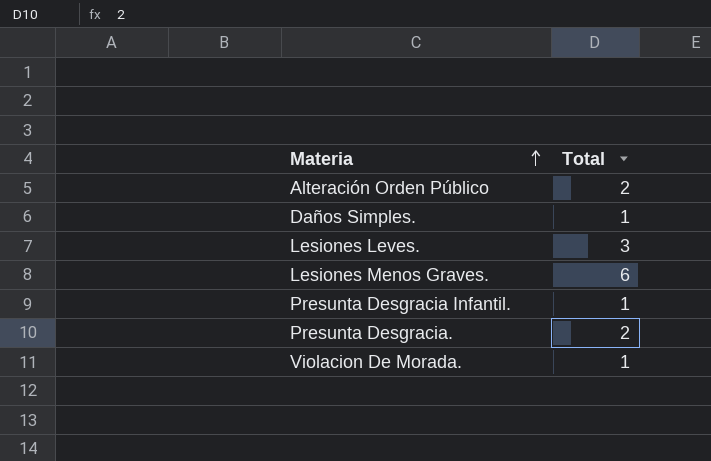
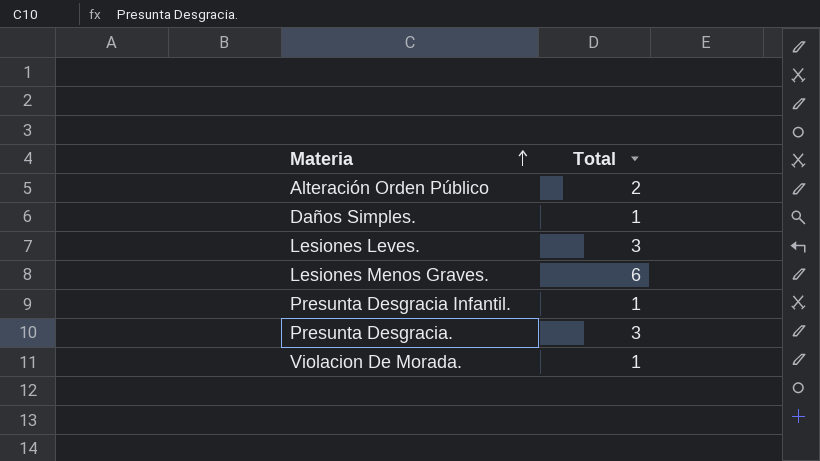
Presunta Desgracia. | Total: 2 -> 3

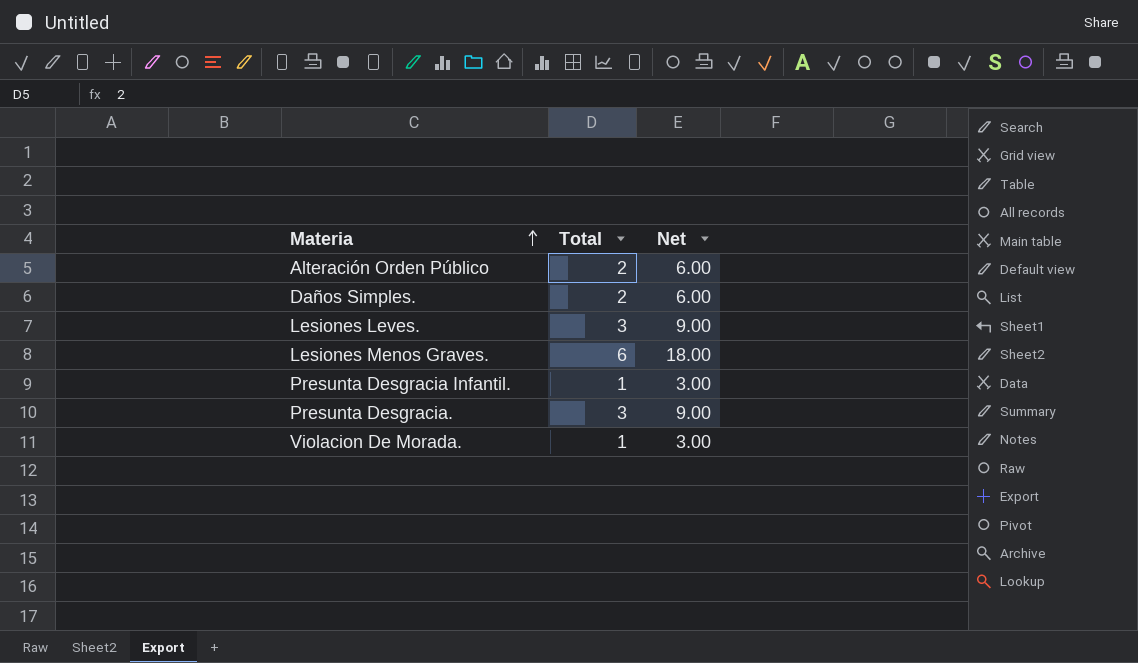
column Net | formula: none -> [Total] * 3
Daños Simples. | Total: 1 -> 2

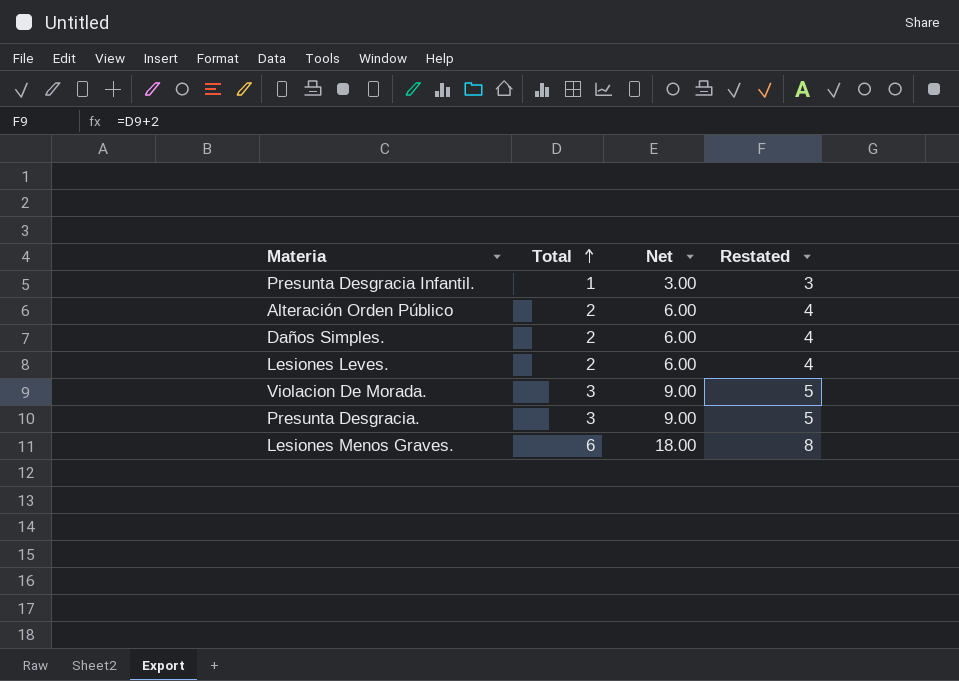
row order: Materia ascending -> Total ascending
column Restated | formula: none -> [Total] + 2
Lesiones Leves. | Total: 3 -> 2
Lesiones Leves. | Net: 9.00 -> 6.00
Violacion De Morada. | Total: 1 -> 3
Violacion De Morada. | Net: 3.00 -> 9.00

